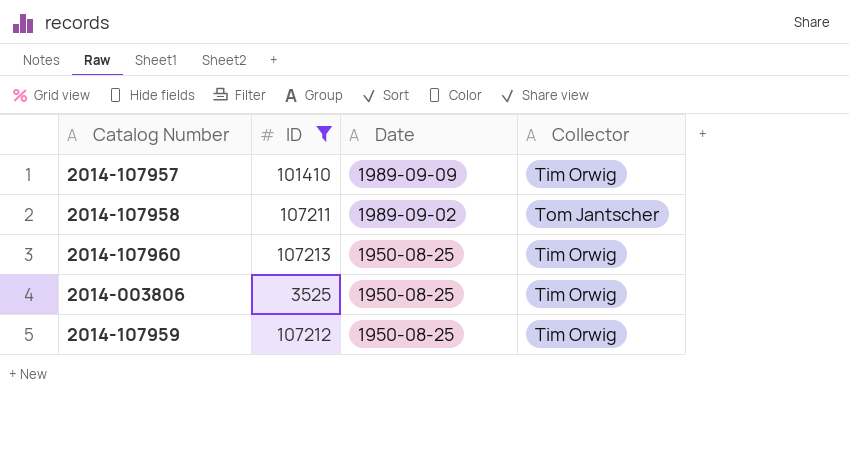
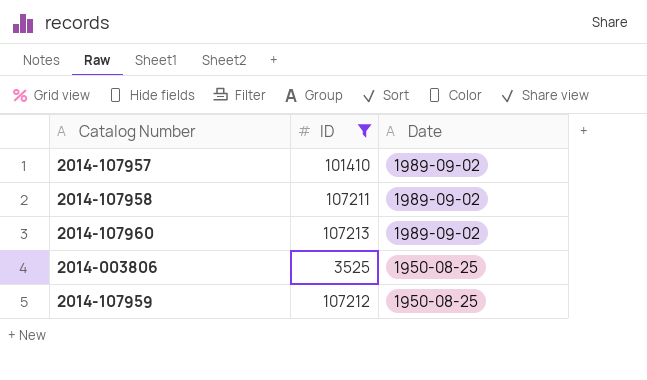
column Collector | position: 4 -> none
2014-107957 | Date: 1989-09-09 -> 1989-09-02
2014-107960 | Date: 1950-08-25 -> 1989-09-02

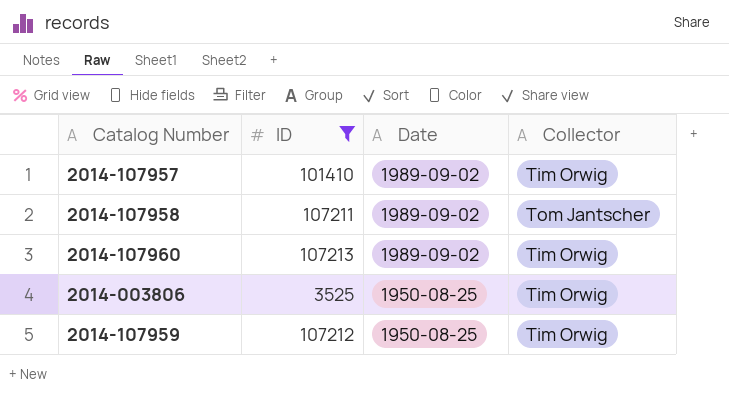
column Collector | position: none -> 4

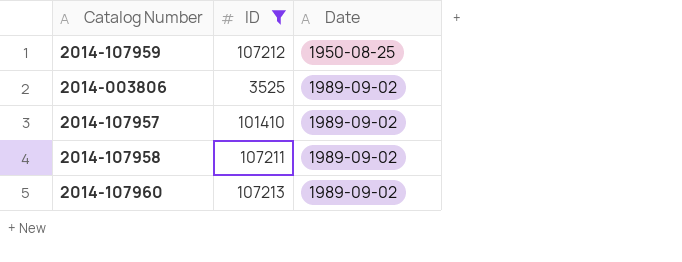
row order: Date descending -> Date ascending
column Collector | position: 4 -> none
2014-003806 | Date: 1950-08-25 -> 1989-09-02

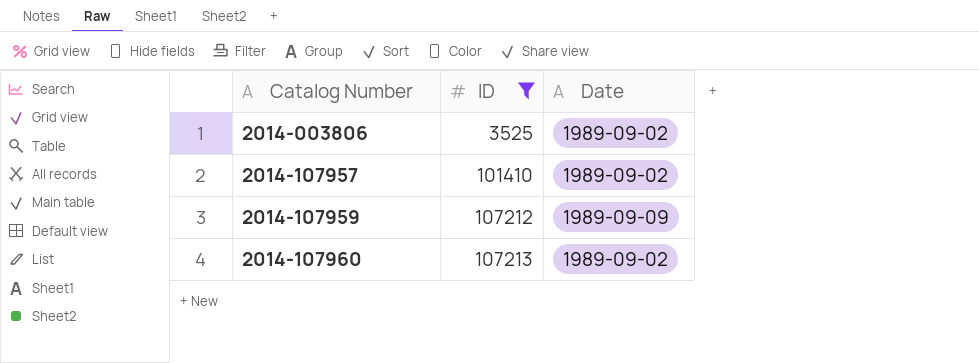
row order: Date ascending -> Catalog Number ascending
row 2014-107958: 107211 | 1989-09-02 -> none
2014-107959 | Date: 1950-08-25 -> 1989-09-09

